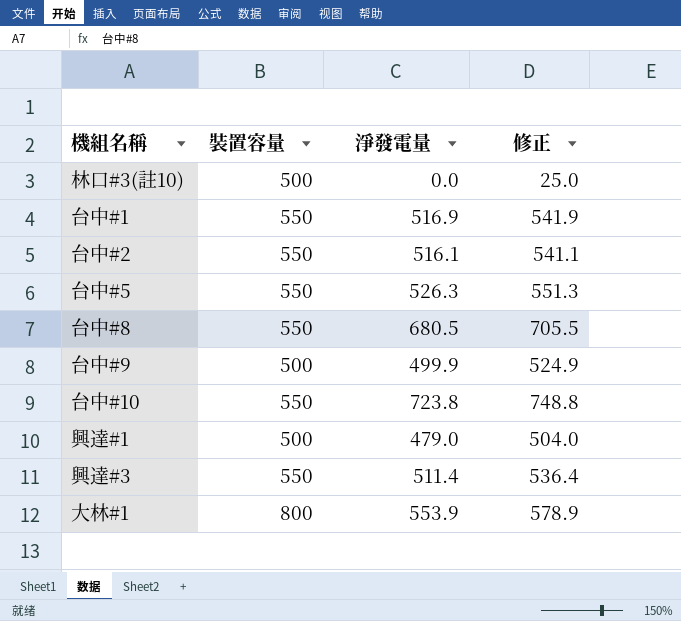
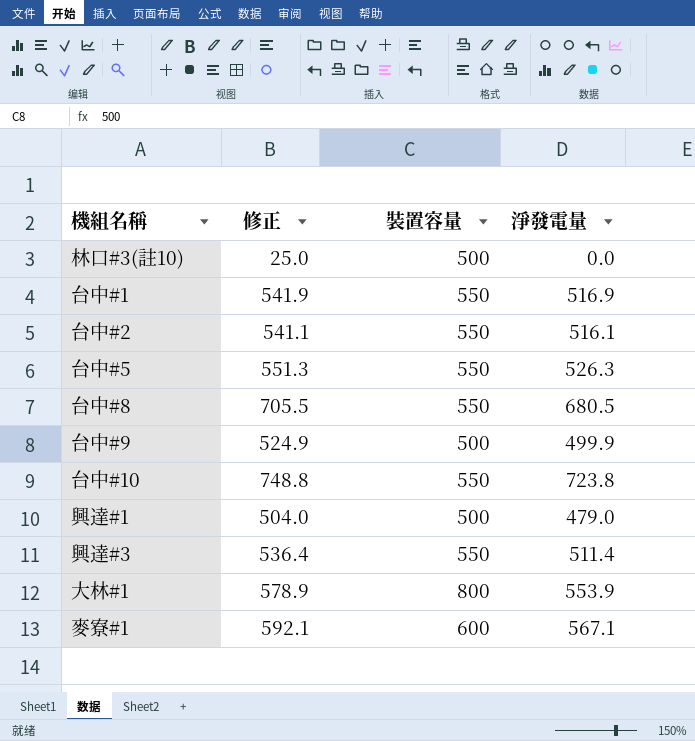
column 修正 | position: 4 -> 2
row 麥寮#1: none -> 592.1 | 600 | 567.1

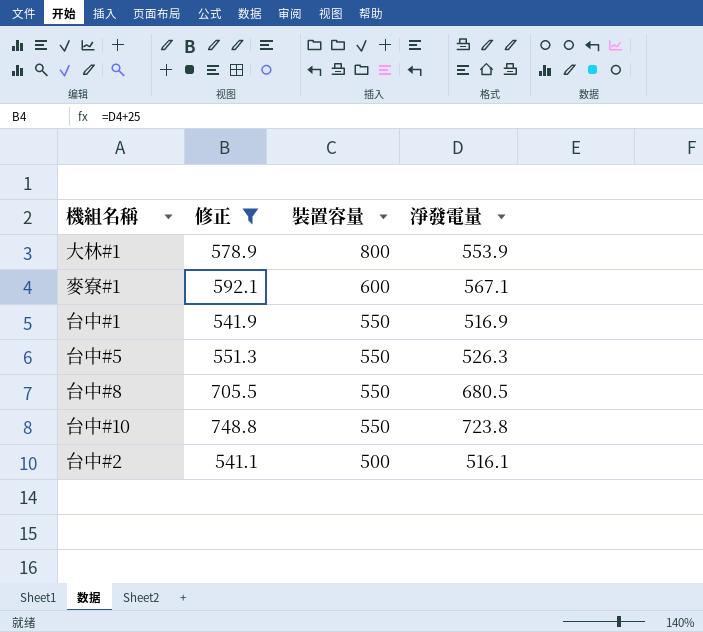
filter: none -> 修正 >= 541.1
row order: none -> 裝置容量 descending
台中#2 | 裝置容量: 550 -> 500

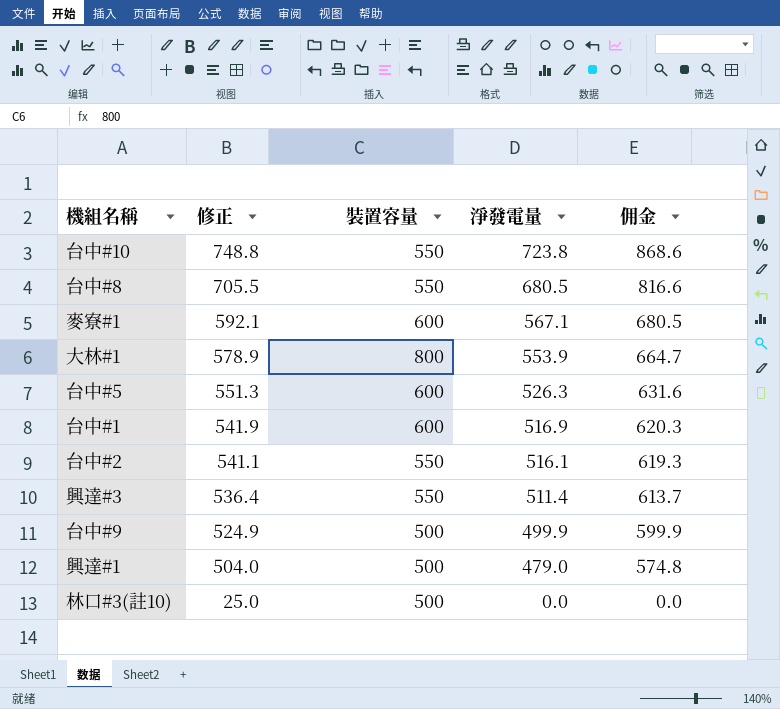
filter: 修正 >= 541.1 -> none
row order: 裝置容量 descending -> 修正 descending
column 佣金 | formula: none -> [淨發電量] * 1.2
台中#5 | 裝置容量: 550 -> 600
台中#1 | 裝置容量: 550 -> 600
台中#2 | 裝置容量: 500 -> 550

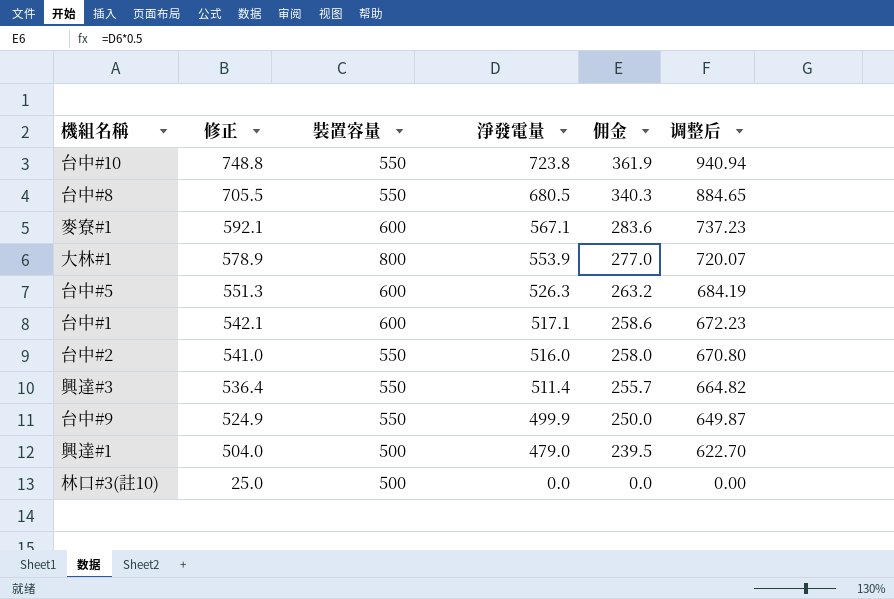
column 佣金 | formula: [淨發電量] * 1.2 -> [淨發電量] * 0.5
column 调整后 | formula: none -> [淨發電量] * 1.3
台中#1 | 修正: 541.9 -> 542.1
台中#1 | 淨發電量: 516.9 -> 517.1
台中#2 | 修正: 541.1 -> 541.0
台中#2 | 淨發電量: 516.1 -> 516.0
台中#9 | 裝置容量: 500 -> 550

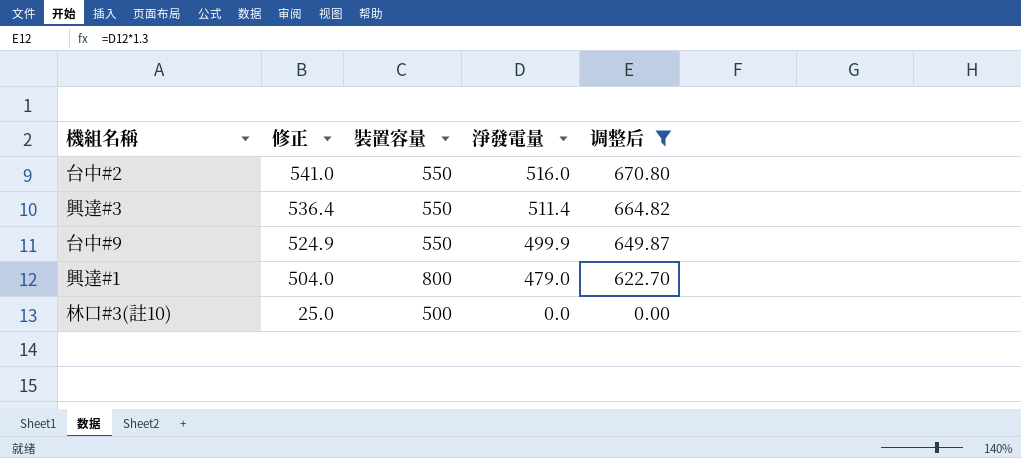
filter: none -> 调整后 <= 670.80
column 佣金 | formula: [淨發電量] * 0.5 -> none
興達#1 | 裝置容量: 500 -> 800

